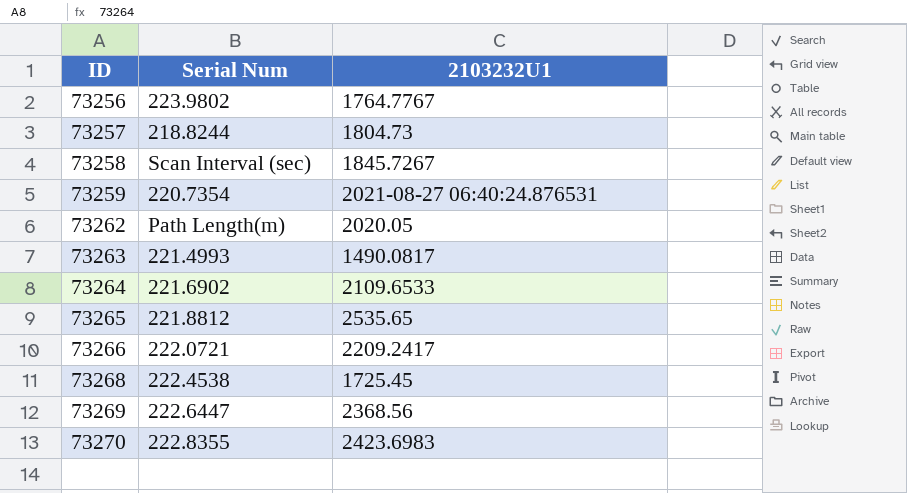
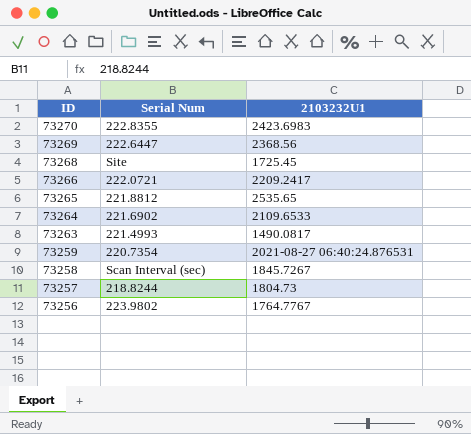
row order: ID ascending -> ID descending
row 73262: Path Length(m) | 2020.05 -> none
73268 | Serial Num: 222.4538 -> Site

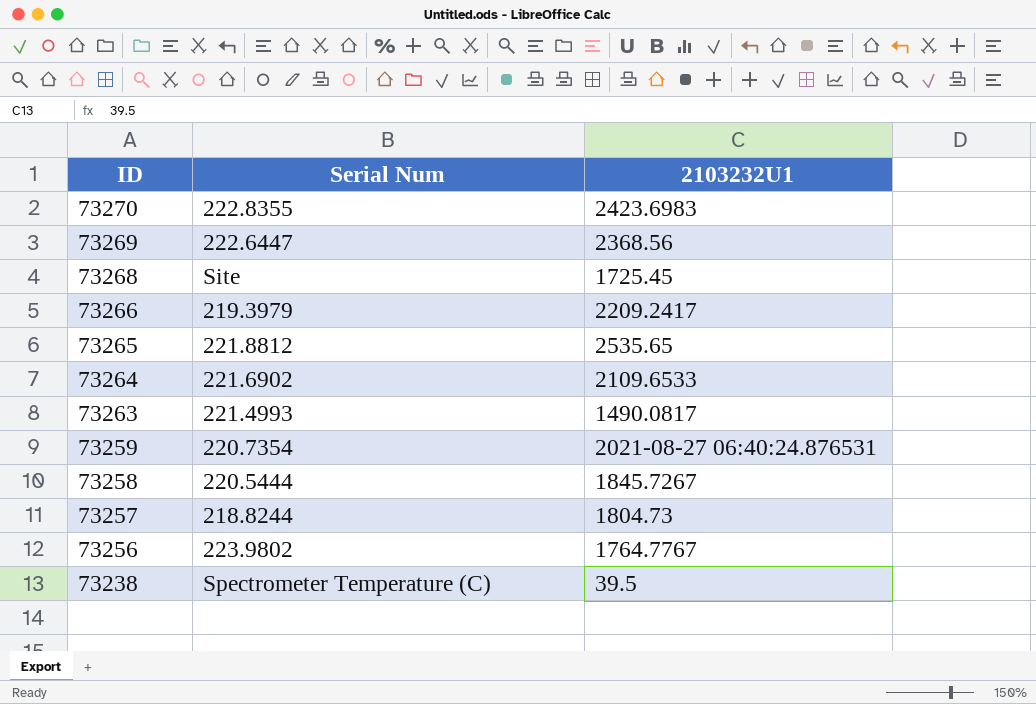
73266 | Serial Num: 222.0721 -> 219.3979
73258 | Serial Num: Scan Interval (sec) -> 220.5444
row 73238: none -> Spectrometer Temperature (C) | 39.5

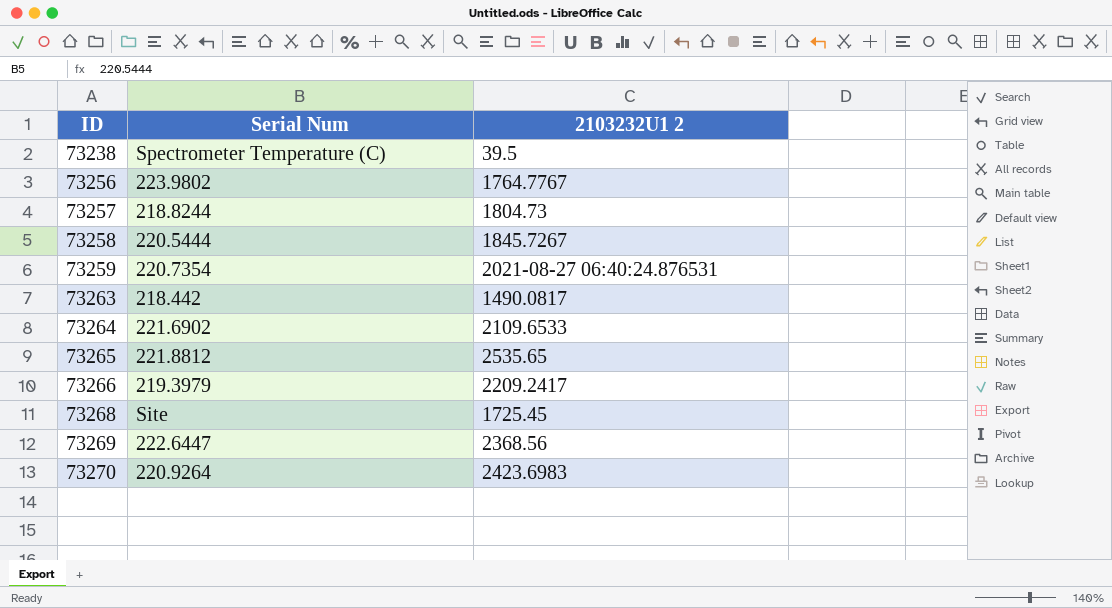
row order: ID descending -> ID ascending
column name: 2103232U1 -> 2103232U1 2
73263 | Serial Num: 221.4993 -> 218.442
73270 | Serial Num: 222.8355 -> 220.9264

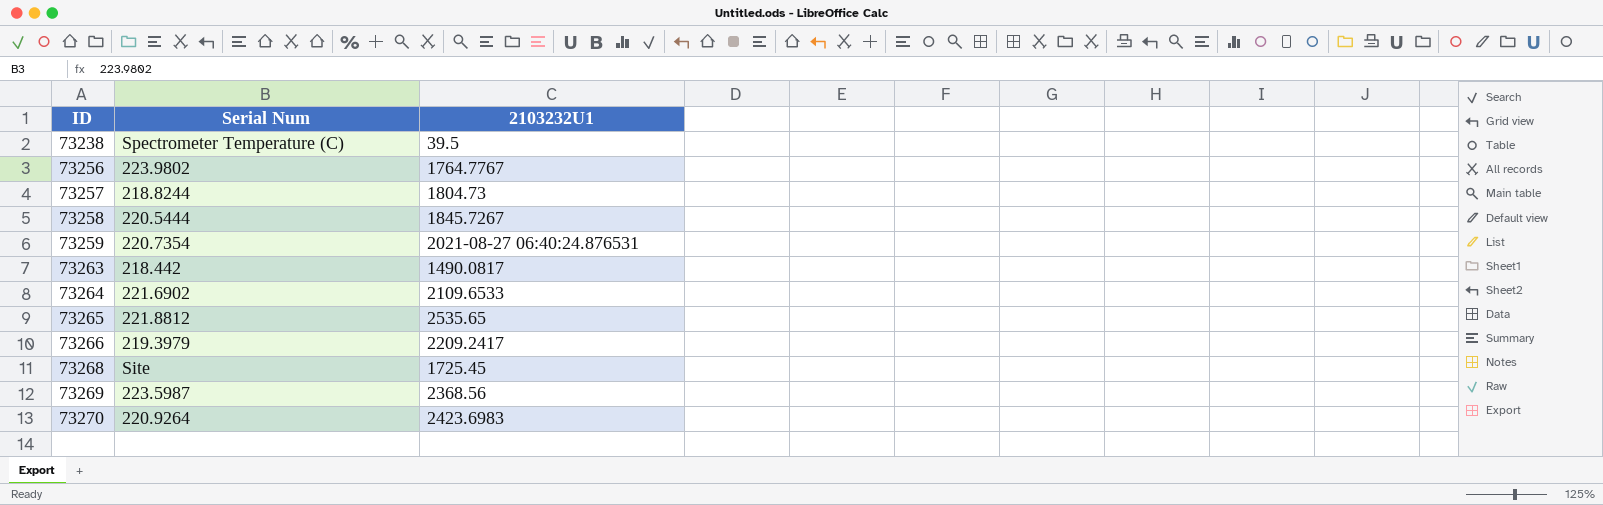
column name: 2103232U1 2 -> 2103232U1
73269 | Serial Num: 222.6447 -> 223.5987

